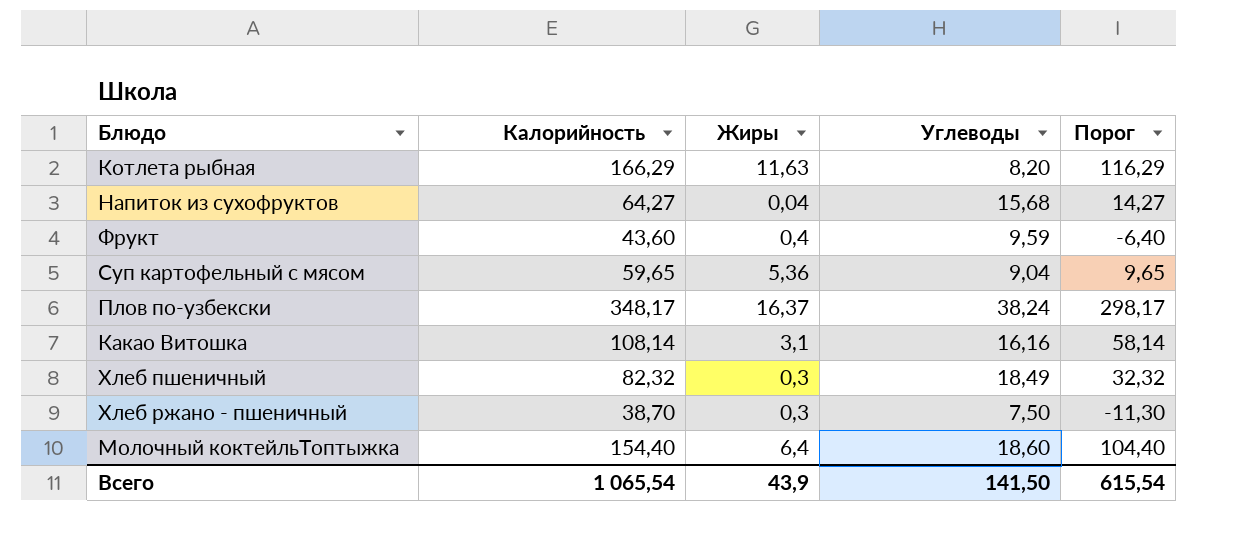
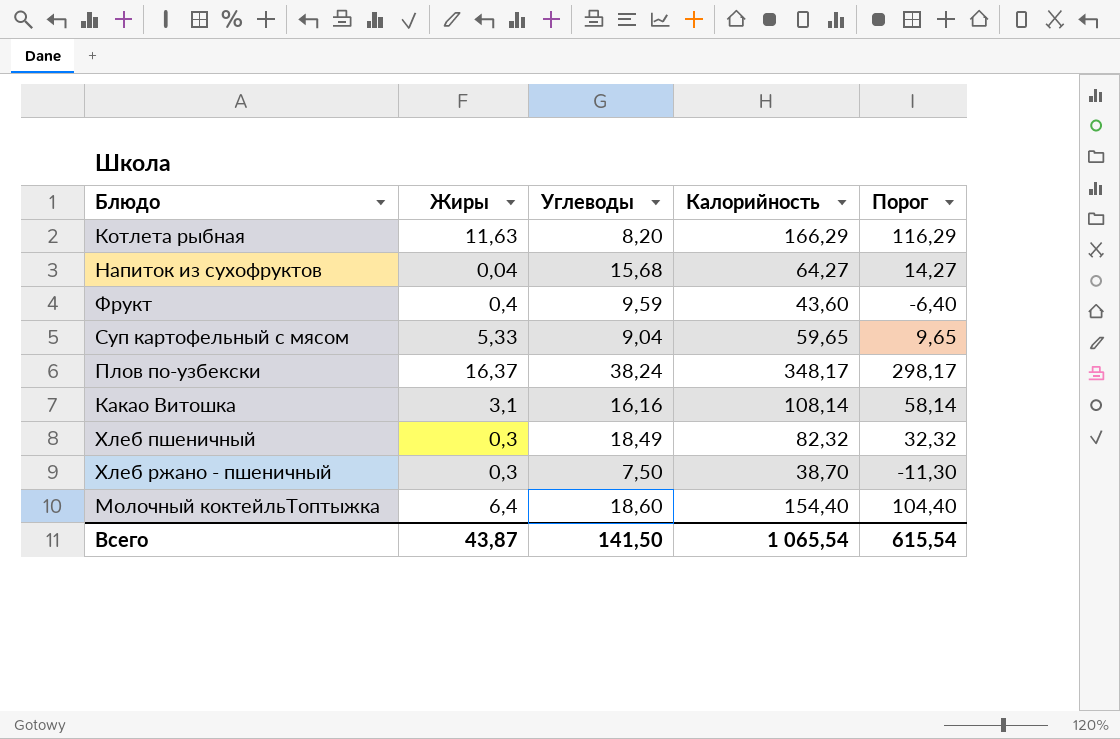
column Калорийность | position: 2 -> 4
Суп картофельный с мясом | Жиры: 5,36 -> 5,33
Всего | Жиры: 43,9 -> 43,87

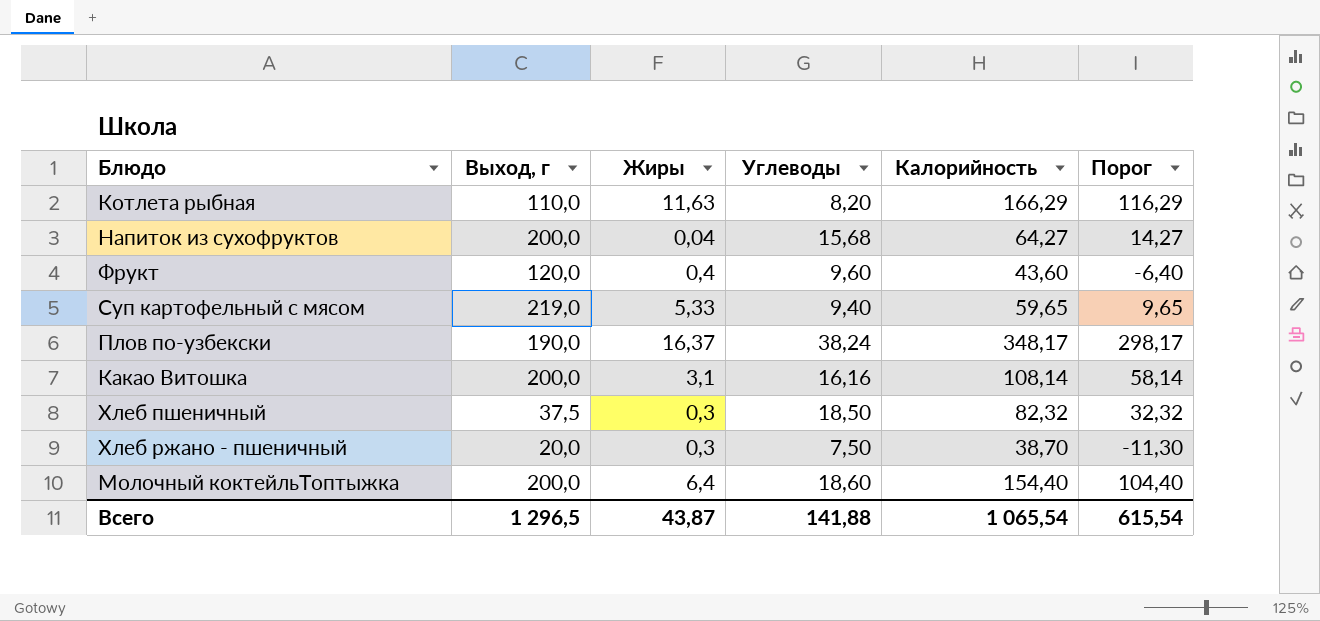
column Выход, г | position: none -> 2
Фрукт | Углеводы: 9,59 -> 9,60
Суп картофельный с мясом | Углеводы: 9,04 -> 9,40
Хлеб пшеничный | Углеводы: 18,49 -> 18,50
Всего | Углеводы: 141,50 -> 141,88

